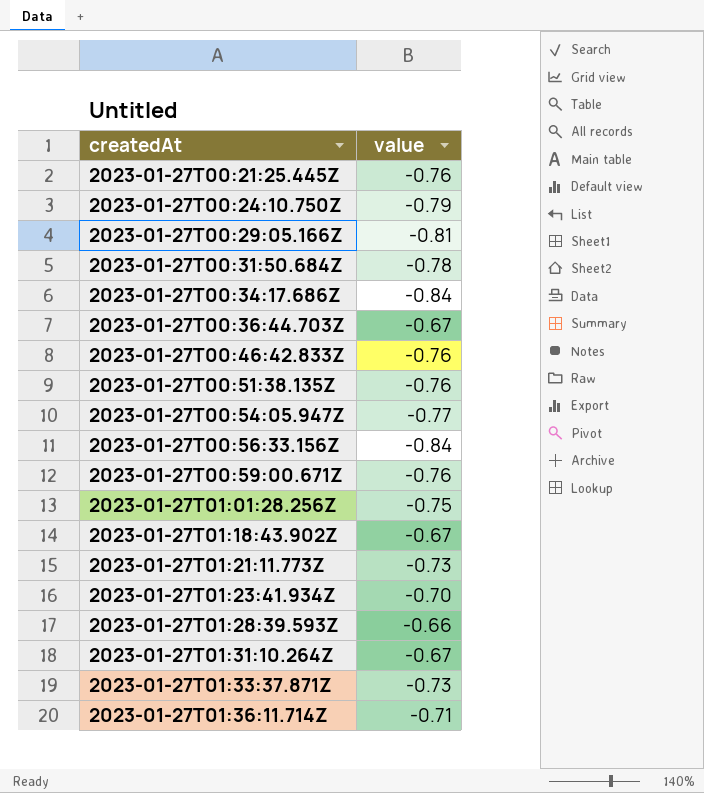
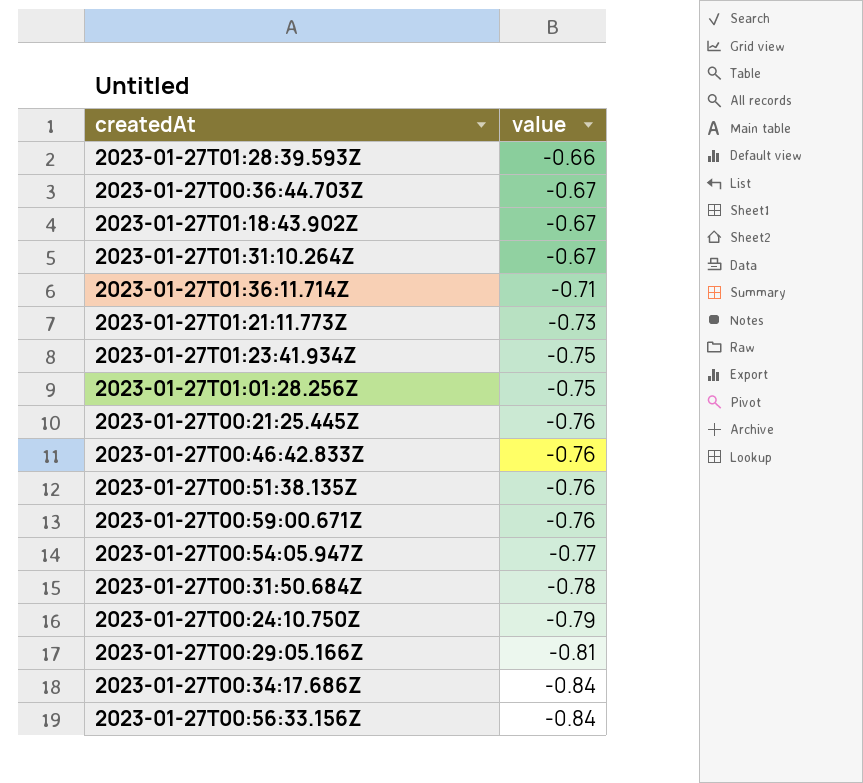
row order: createdAt ascending -> value descending
row 2023-01-27T01:33:37.871Z: -0.73 -> none
2023-01-27T01:23:41.934Z | value: -0.70 -> -0.75

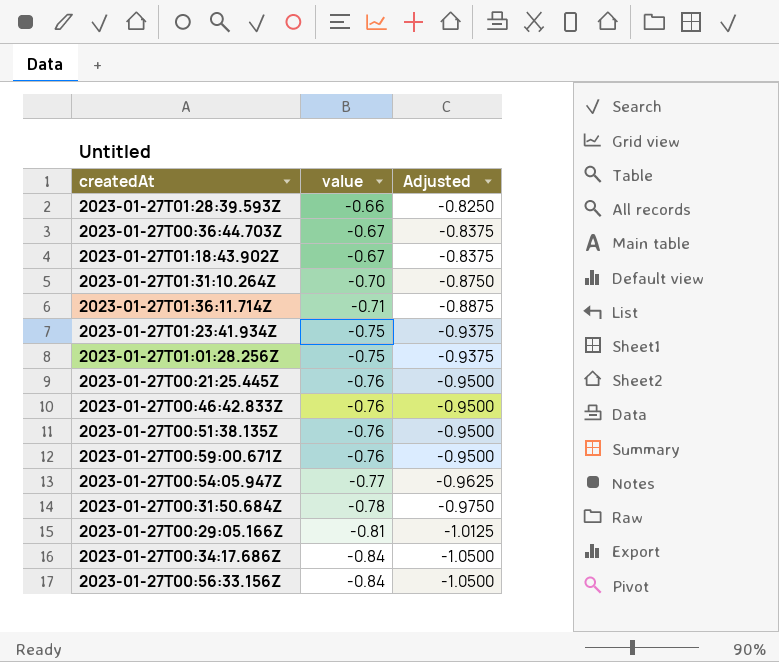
column Adjusted | formula: none -> [value] * 1.25
row 2023-01-27T01:21:11.773Z: -0.73 -> none
row 2023-01-27T00:24:10.750Z: -0.79 -> none
2023-01-27T01:31:10.264Z | value: -0.67 -> -0.70

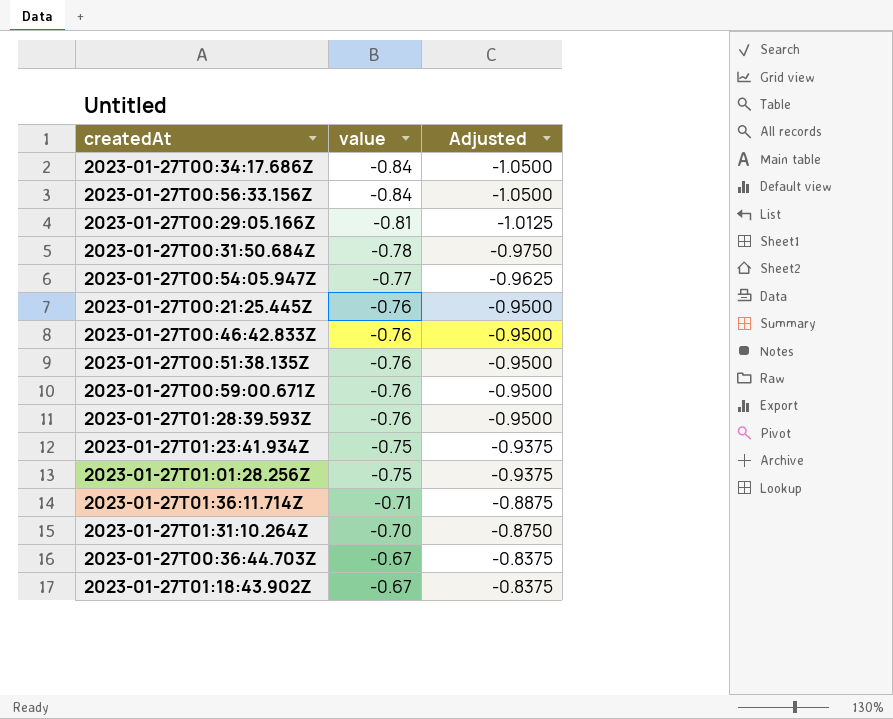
row order: value descending -> value ascending
2023-01-27T01:28:39.593Z | value: -0.66 -> -0.76
2023-01-27T01:28:39.593Z | Adjusted: -0.8250 -> -0.9500

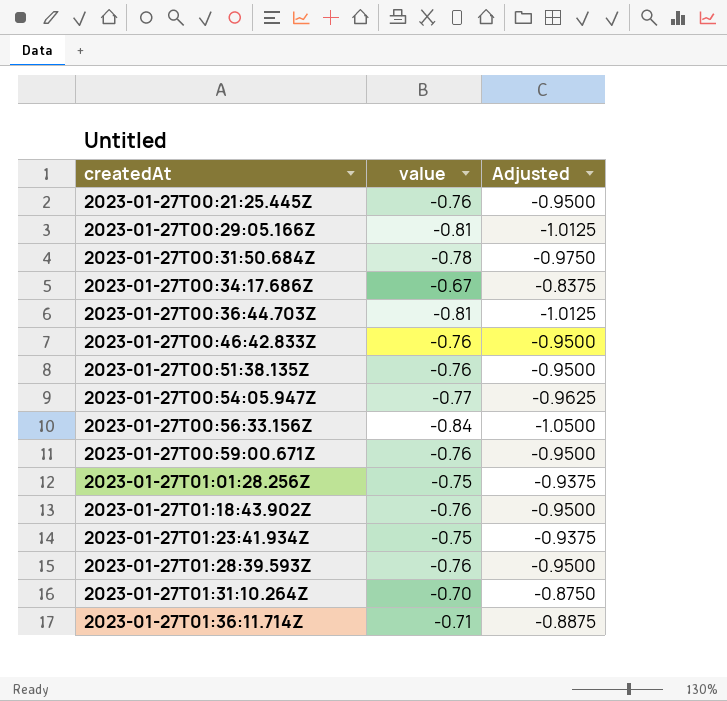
row order: value ascending -> createdAt ascending
2023-01-27T00:34:17.686Z | value: -0.84 -> -0.67
2023-01-27T00:34:17.686Z | Adjusted: -1.0500 -> -0.8375
2023-01-27T00:36:44.703Z | value: -0.67 -> -0.81
2023-01-27T00:36:44.703Z | Adjusted: -0.8375 -> -1.0125
2023-01-27T01:18:43.902Z | value: -0.67 -> -0.76
2023-01-27T01:18:43.902Z | Adjusted: -0.8375 -> -0.9500

